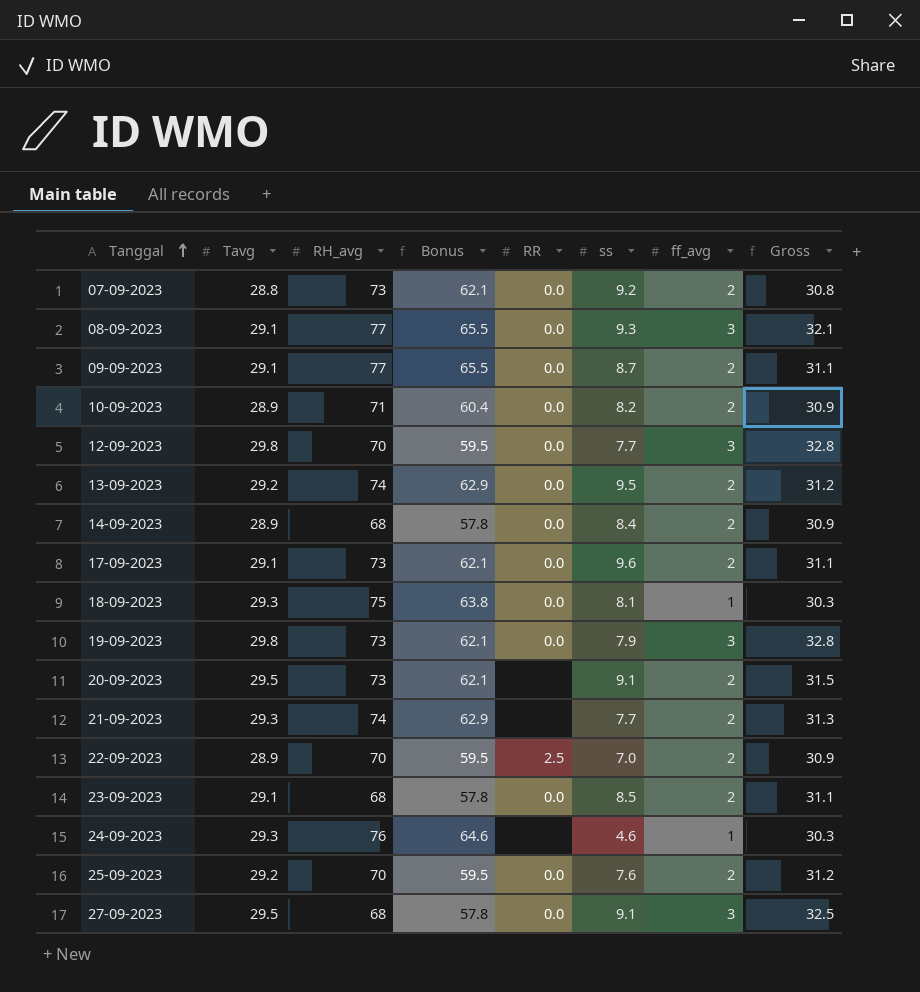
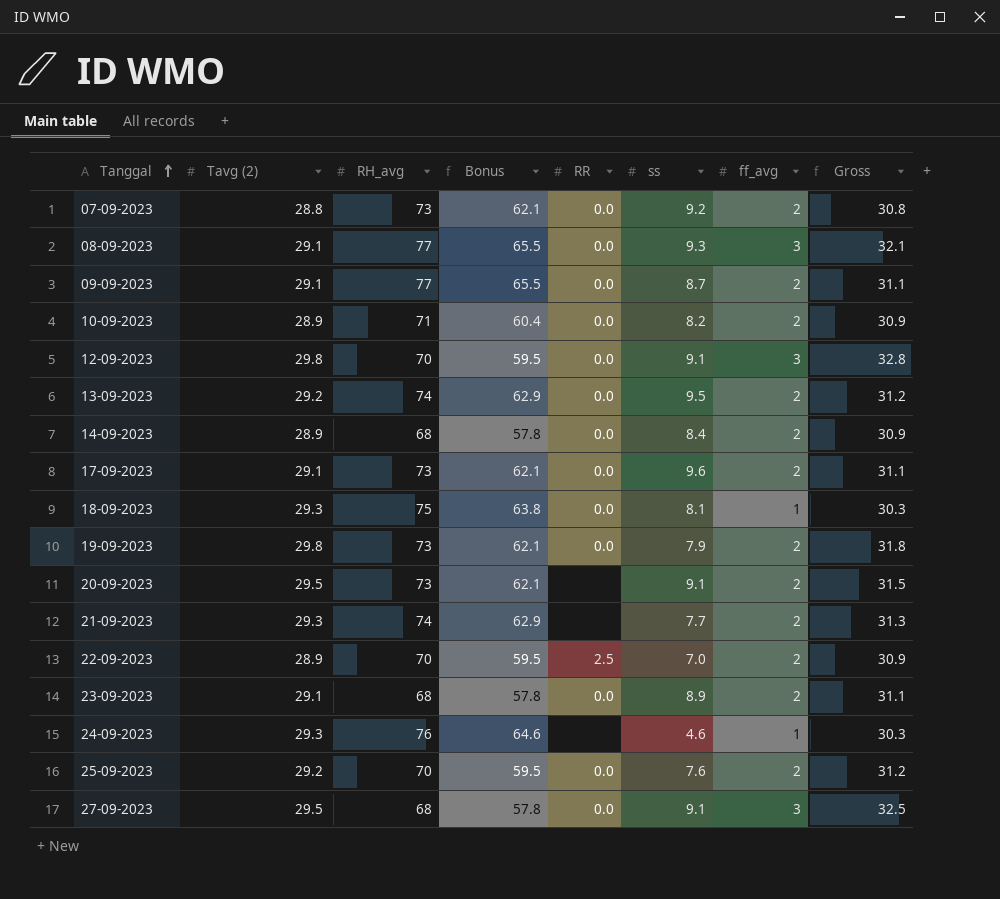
column name: Tavg -> Tavg (2)
12-09-2023 | ss: 7.7 -> 9.1
19-09-2023 | ff_avg: 3 -> 2
19-09-2023 | Gross: 32.8 -> 31.8
23-09-2023 | ss: 8.5 -> 8.9

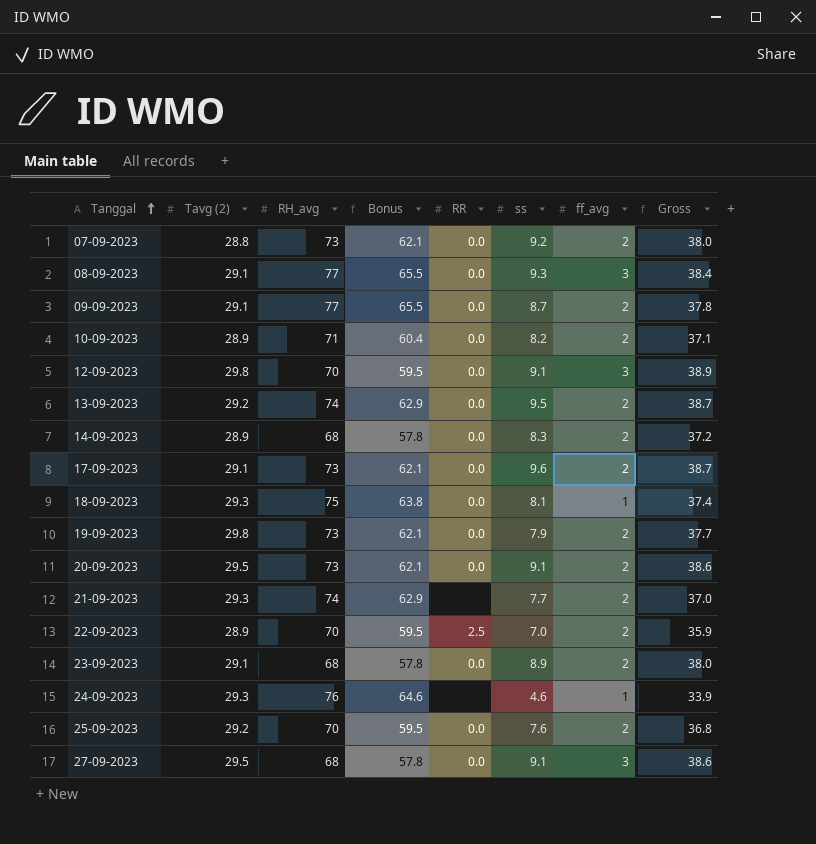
column Gross | formula: [Tavg (2)] + [ff_avg] -> [Tavg (2)] + [ss]
14-09-2023 | ss: 8.4 -> 8.3
20-09-2023 | RR: none -> 0.0

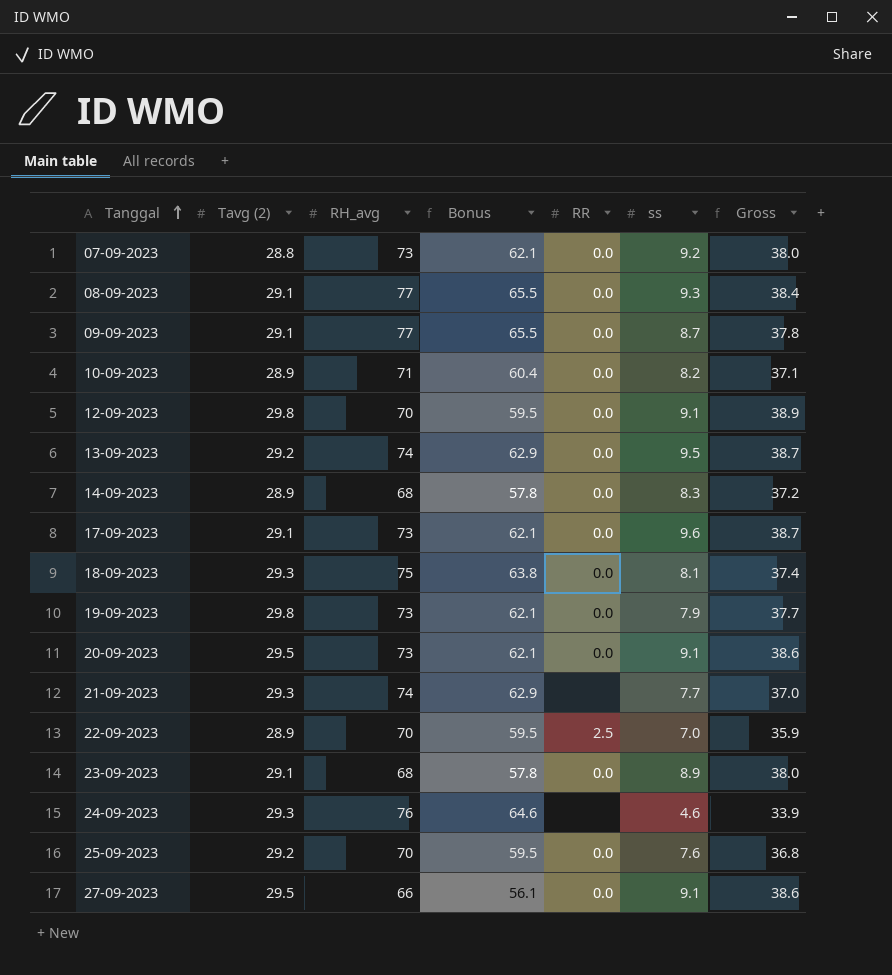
column ff_avg | position: 7 -> none
27-09-2023 | RH_avg: 68 -> 66
27-09-2023 | Bonus: 57.8 -> 56.1

